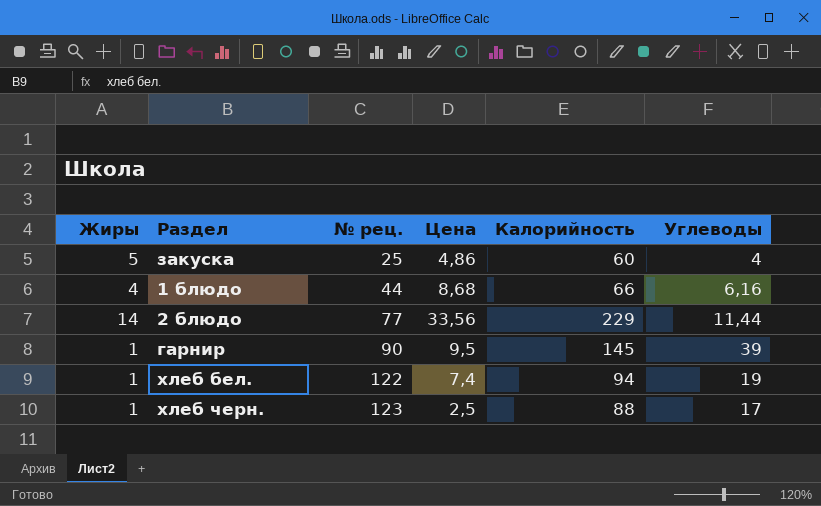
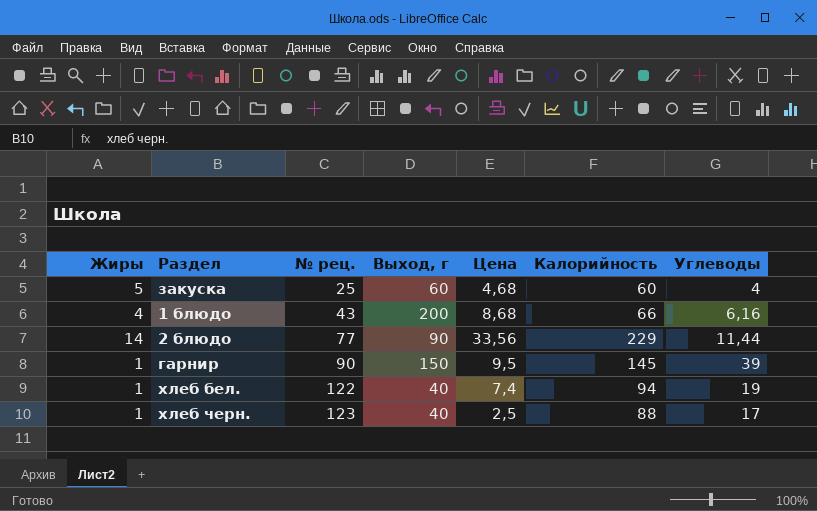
column Выход, г | position: none -> 4
закуска | Цена: 4,86 -> 4,68
1 блюдо | № рец.: 44 -> 43

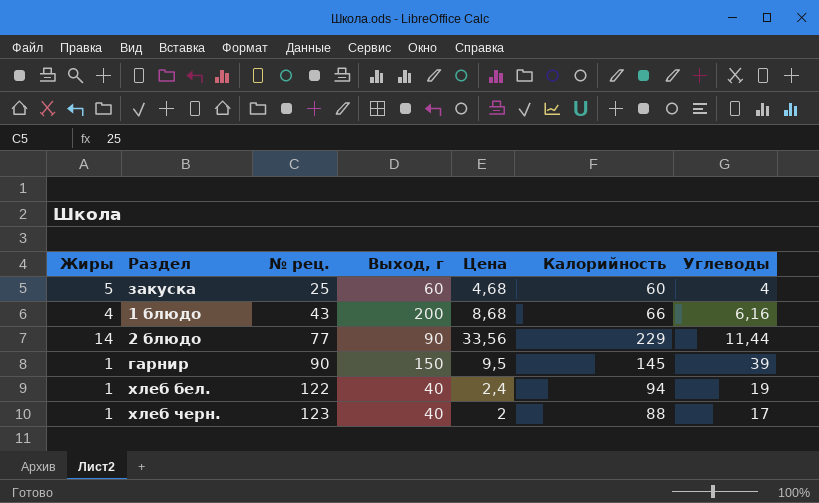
хлеб бел. | Цена: 7,4 -> 2,4
хлеб черн. | Цена: 2,5 -> 2

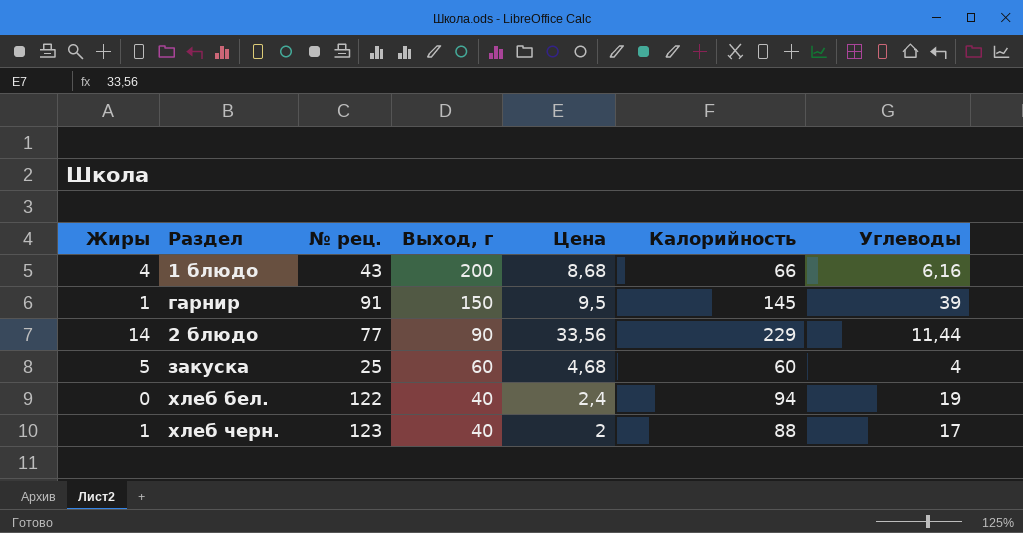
row order: № рец. ascending -> Выход, г descending
гарнир | № рец.: 90 -> 91
хлеб бел. | Жиры: 1 -> 0

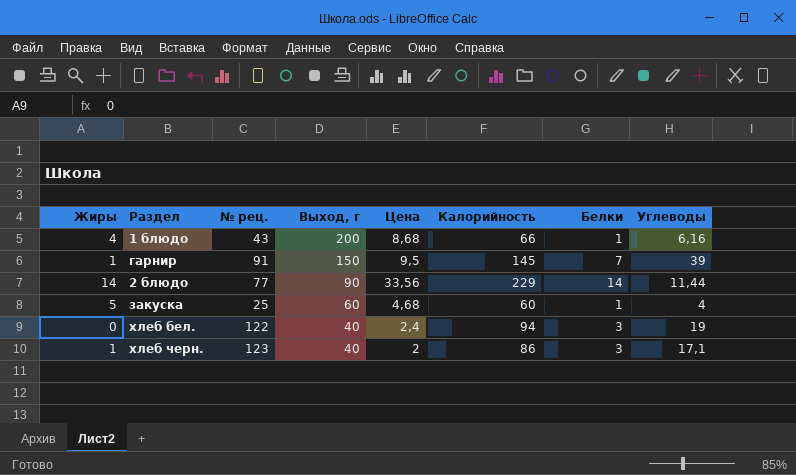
column Белки | position: none -> 7
хлеб черн. | Калорийность: 88 -> 86
хлеб черн. | Углеводы: 17 -> 17,1

